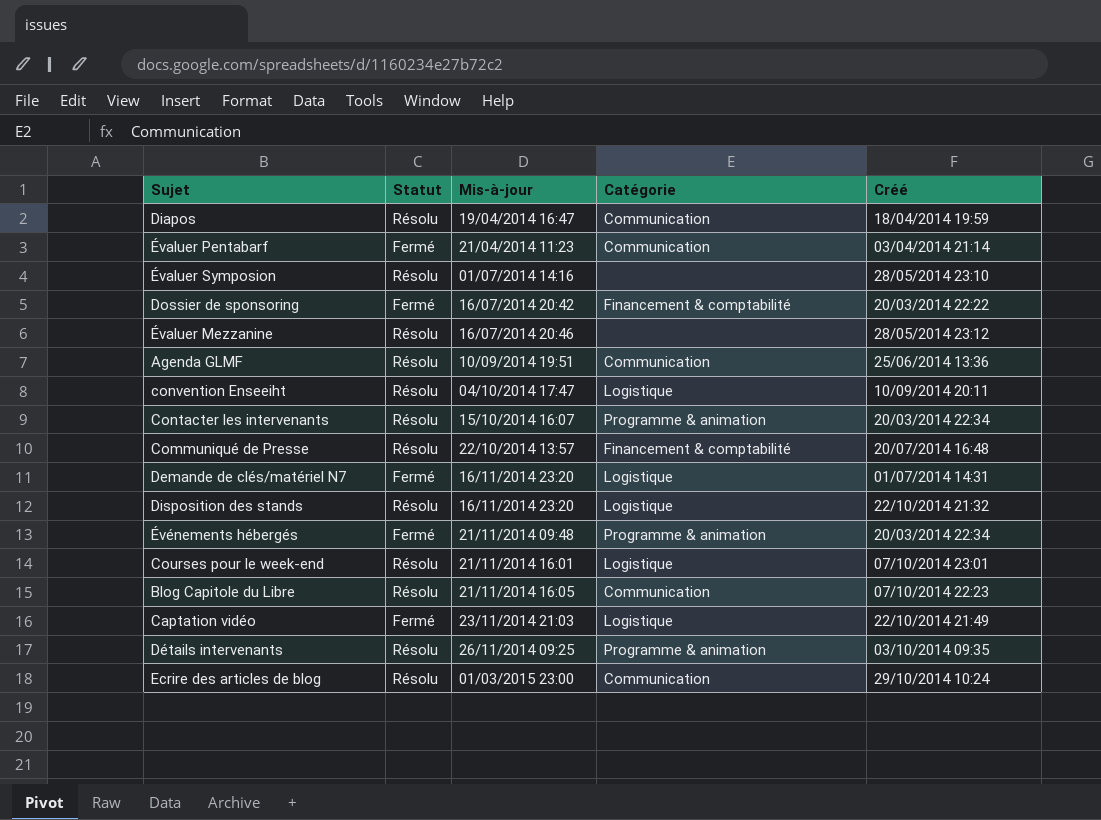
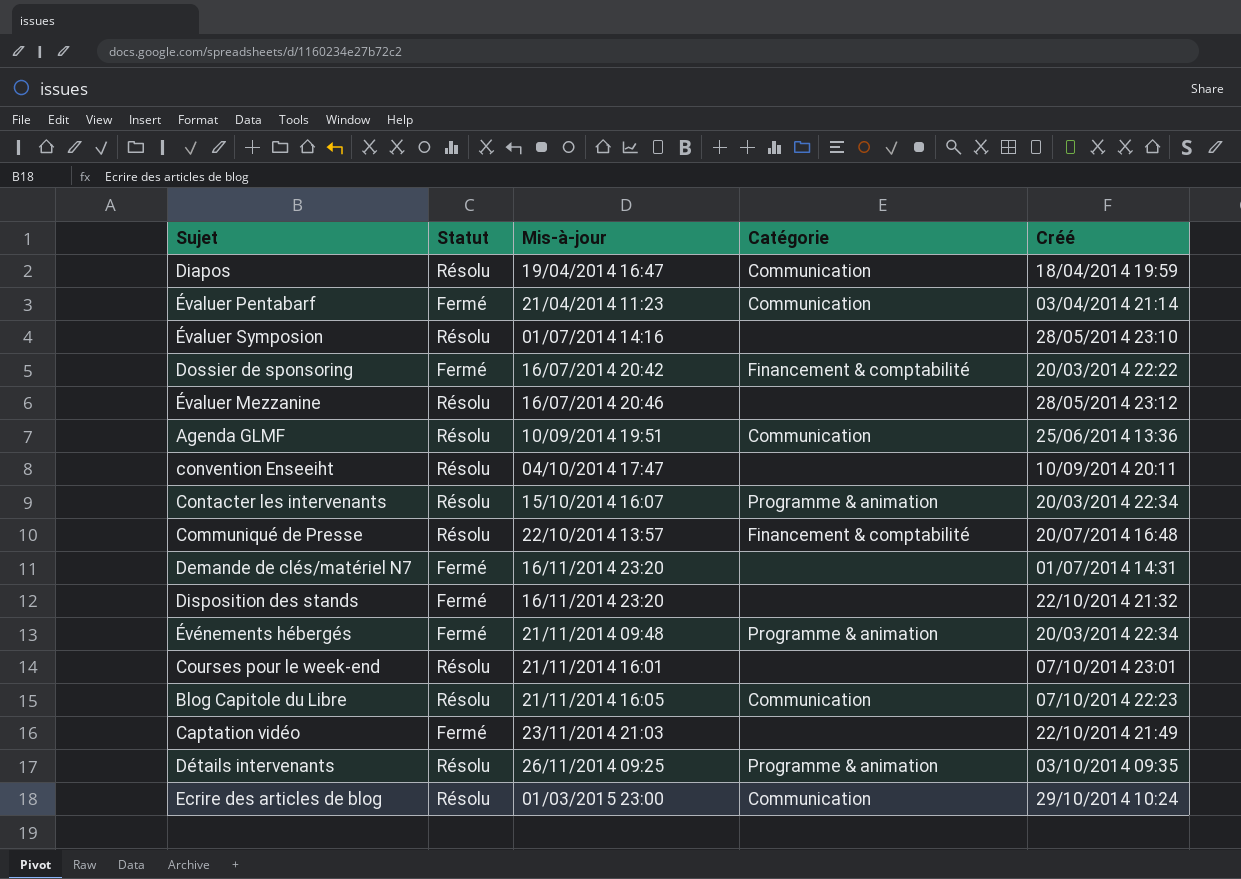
convention Enseeiht | Catégorie: Logistique -> none
Demande de clés/matériel N7 | Catégorie: Logistique -> none
Disposition des stands | Statut: Résolu -> Fermé
Disposition des stands | Catégorie: Logistique -> none
Courses pour le week-end | Catégorie: Logistique -> none
Captation vidéo | Catégorie: Logistique -> none

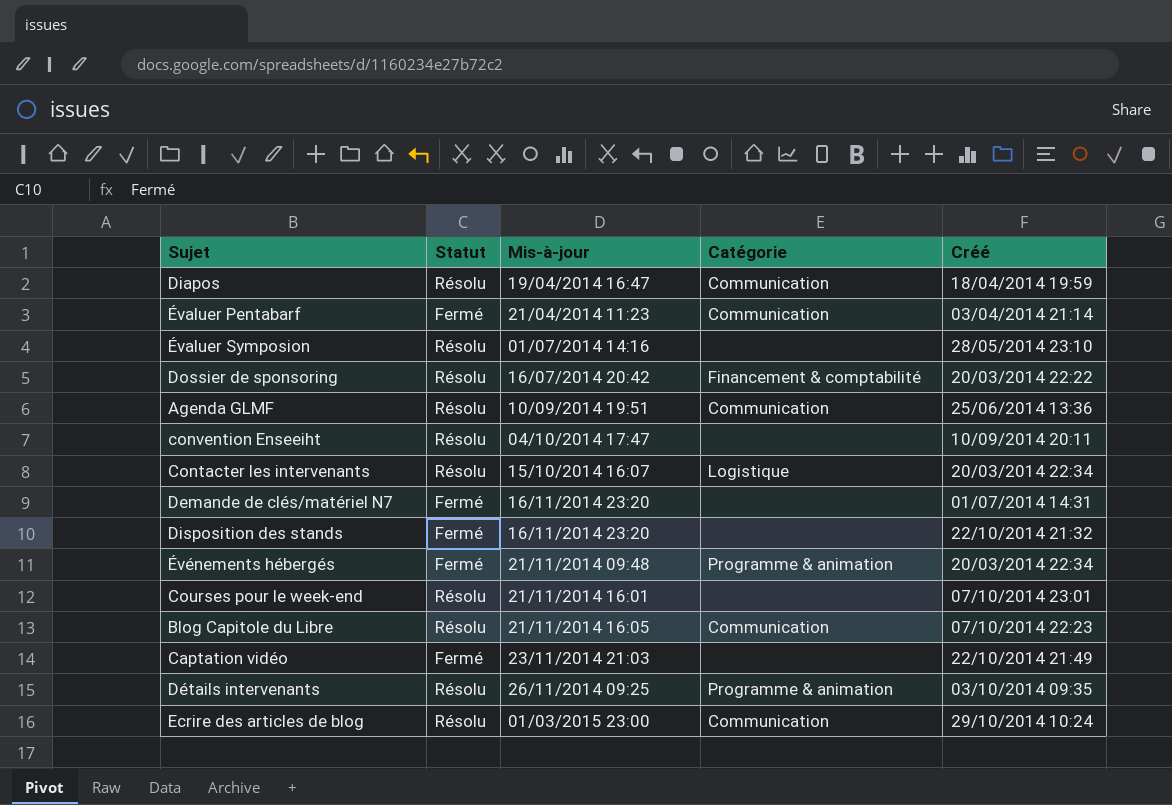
row Évaluer Mezzanine: Résolu | 16/07/2014 20:46 | none | 28/05/2014 23:12 -> none
row Communiqué de Presse: Résolu | 22/10/2014 13:57 | Financement & comptabilité | 20/07/2014 16:48 -> none
Dossier de sponsoring | Statut: Fermé -> Résolu
Contacter les intervenants | Catégorie: Programme & animation -> Logistique

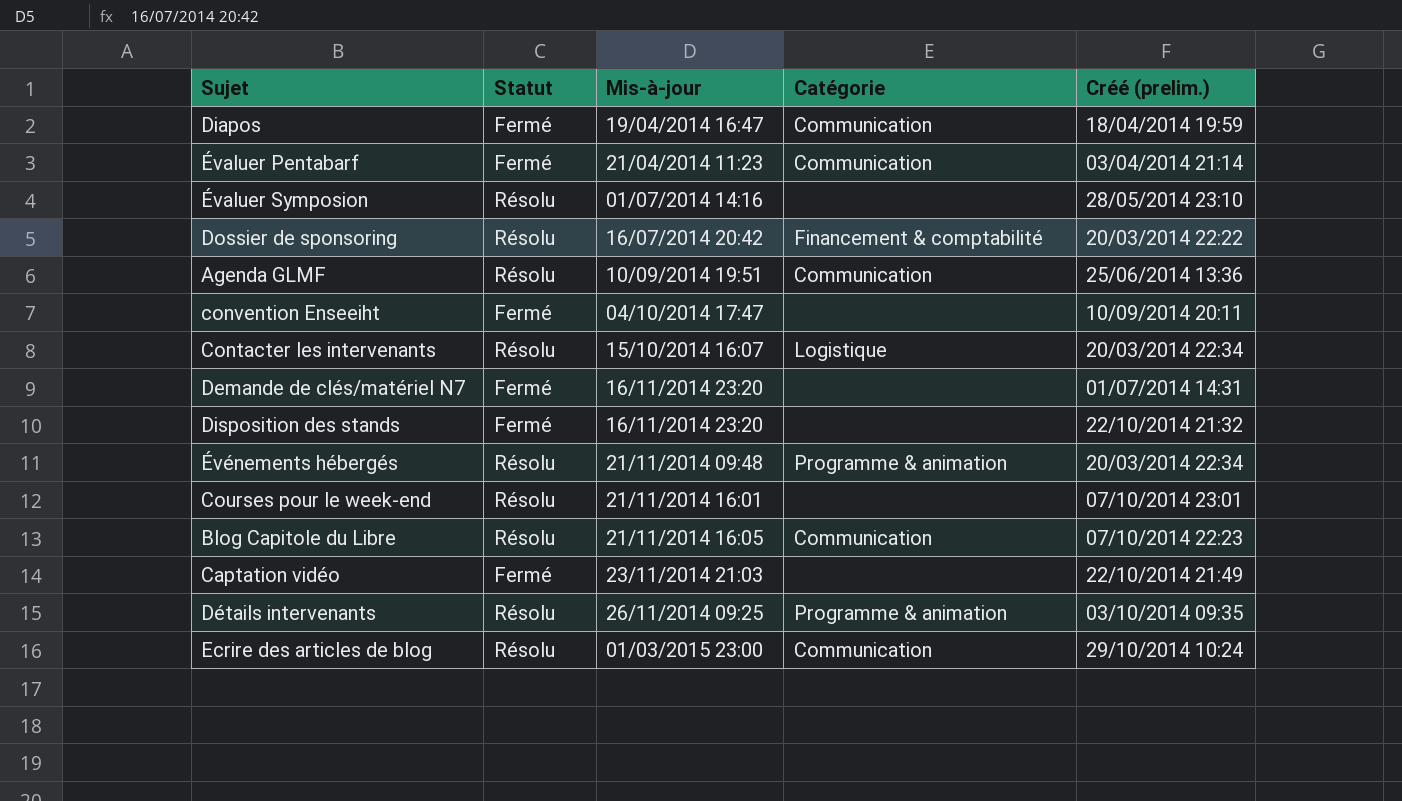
column name: Créé -> Créé (prelim.)
Diapos | Statut: Résolu -> Fermé
convention Enseeiht | Statut: Résolu -> Fermé
Événements hébergés | Statut: Fermé -> Résolu

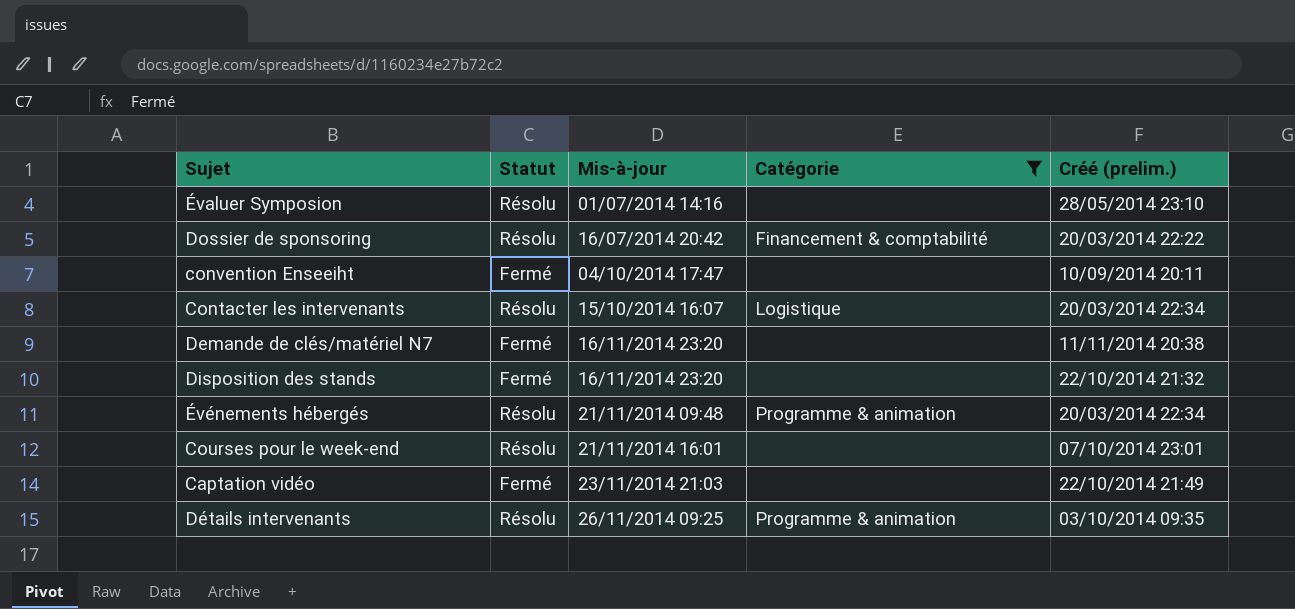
filter: none -> Catégorie != Communication
Demande de clés/matériel N7 | Créé (prelim.): 01/07/2014 14:31 -> 11/11/2014 20:38

